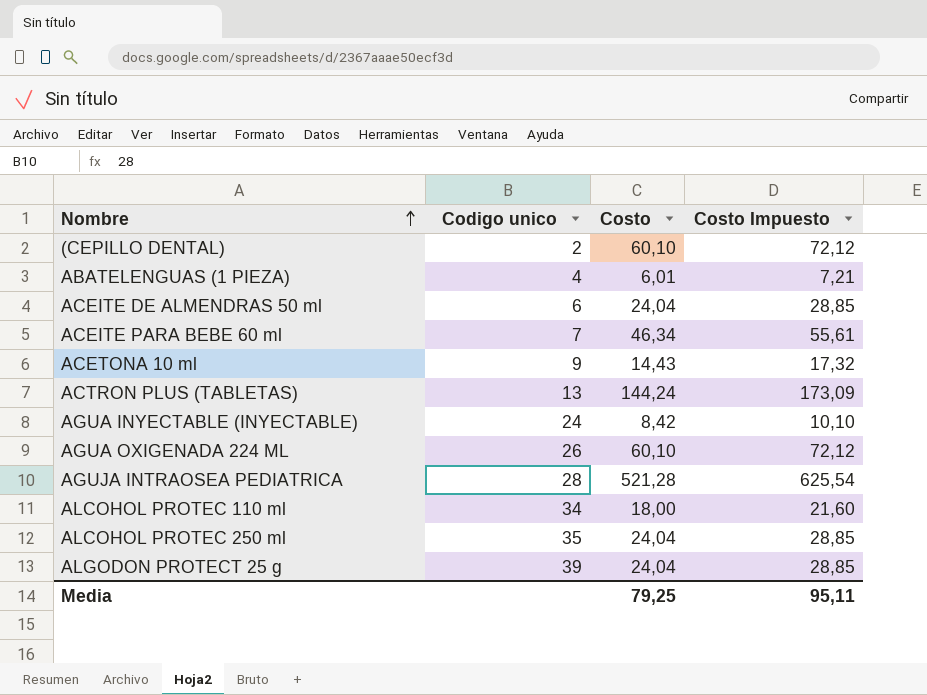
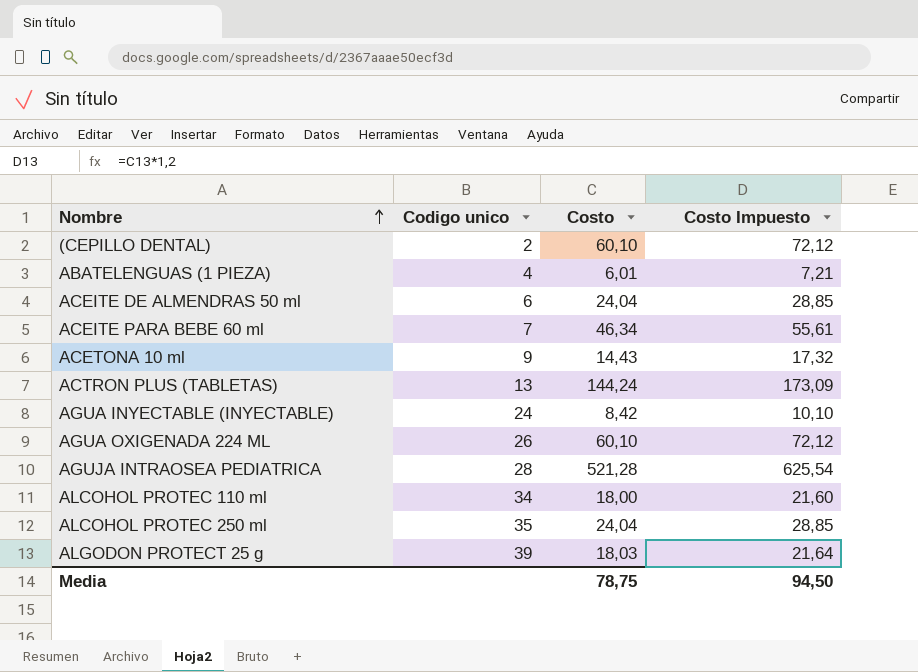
ALGODON PROTECT 25 g | Costo: 24,04 -> 18,03
ALGODON PROTECT 25 g | Costo Impuesto: 28,85 -> 21,64
Media | Costo: 79,25 -> 78,75
Media | Costo Impuesto: 95,11 -> 94,50

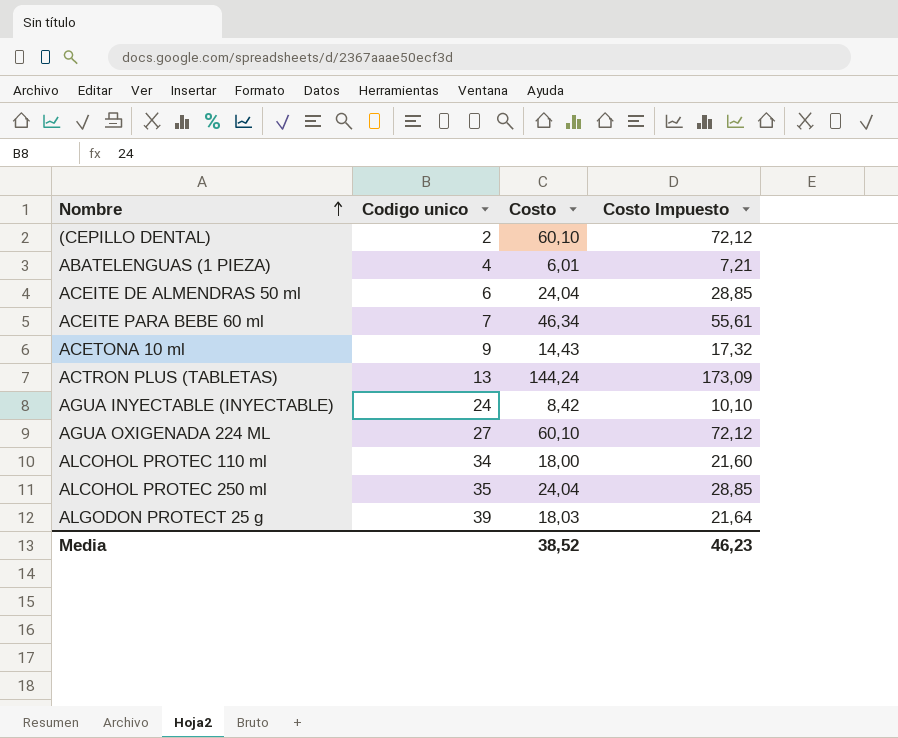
row AGUJA INTRAOSEA PEDIATRICA: 28 | 521,28 | 625,54 -> none
AGUA OXIGENADA 224 ML | Codigo unico: 26 -> 27
Media | Costo: 78,75 -> 38,52
Media | Costo Impuesto: 94,50 -> 46,23

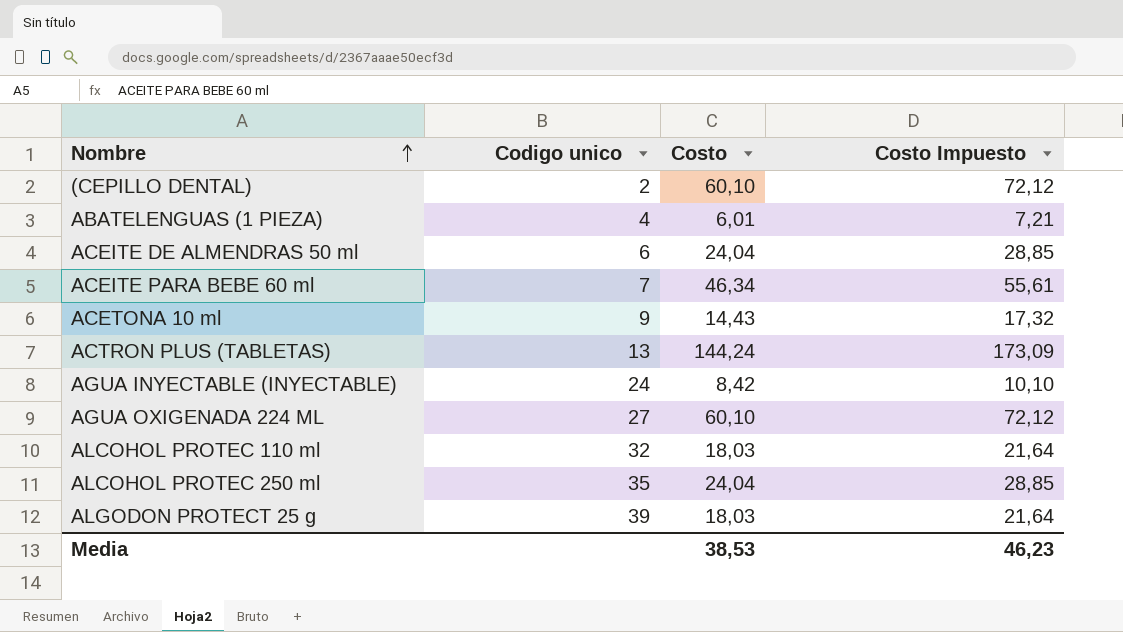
ALCOHOL PROTEC 110 ml | Codigo unico: 34 -> 32
ALCOHOL PROTEC 110 ml | Costo: 18,00 -> 18,03
ALCOHOL PROTEC 110 ml | Costo Impuesto: 21,60 -> 21,64
Media | Costo: 38,52 -> 38,53

